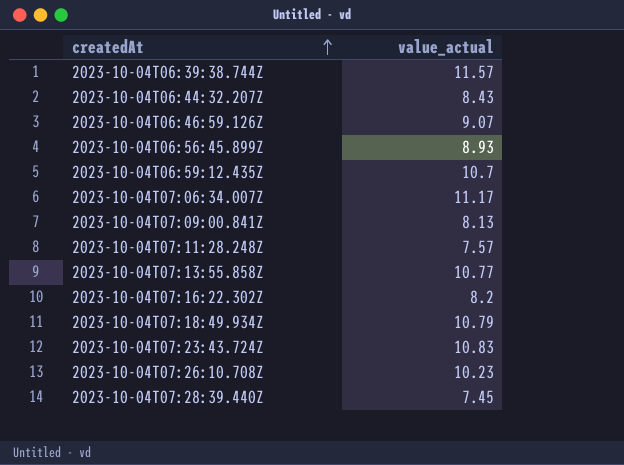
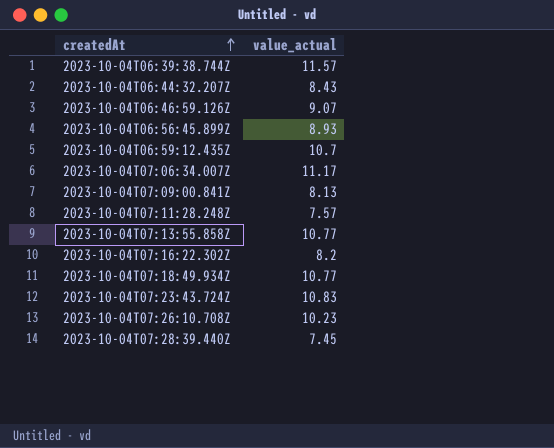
2023-10-04T07:18:49.934Z | value_actual: 10.79 -> 10.77

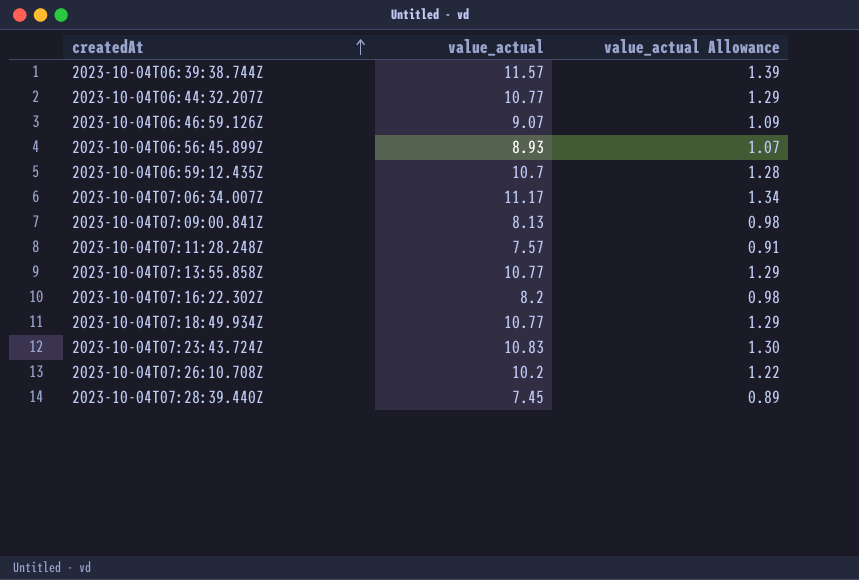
column value_actual Allowance | formula: none -> [value_actual] * 0.12
2023-10-04T06:44:32.207Z | value_actual: 8.43 -> 10.77
2023-10-04T07:26:10.708Z | value_actual: 10.23 -> 10.2

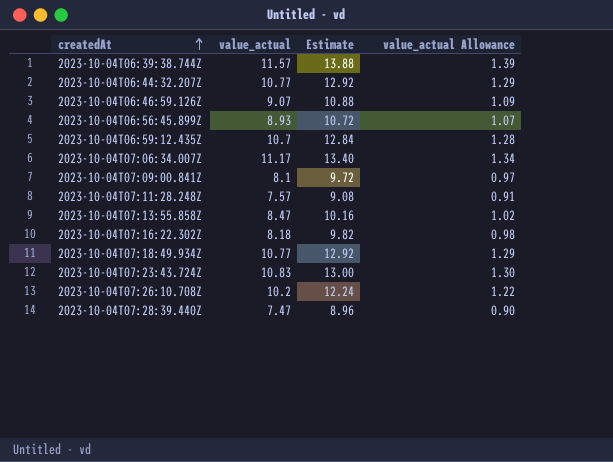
column Estimate | formula: none -> [value_actual] * 1.2
2023-10-04T07:09:00.841Z | value_actual: 8.13 -> 8.1
2023-10-04T07:09:00.841Z | value_actual Allowance: 0.98 -> 0.97
2023-10-04T07:13:55.858Z | value_actual: 10.77 -> 8.47
2023-10-04T07:13:55.858Z | value_actual Allowance: 1.29 -> 1.02
2023-10-04T07:16:22.302Z | value_actual: 8.2 -> 8.18
2023-10-04T07:28:39.440Z | value_actual: 7.45 -> 7.47
2023-10-04T07:28:39.440Z | value_actual Allowance: 0.89 -> 0.90

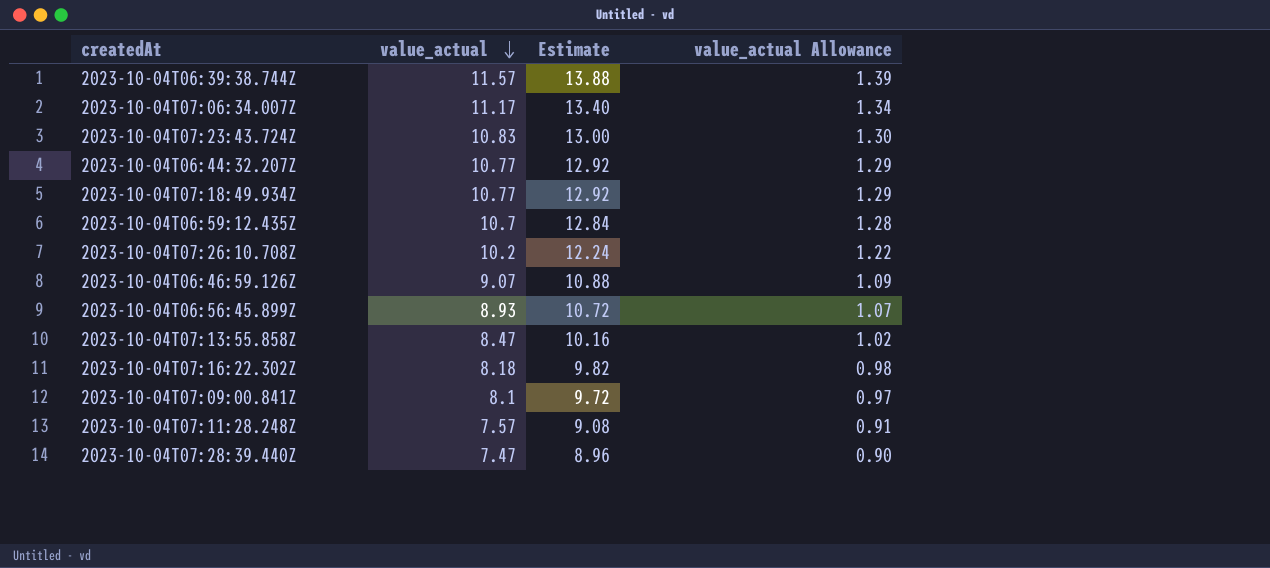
row order: createdAt ascending -> value_actual descending

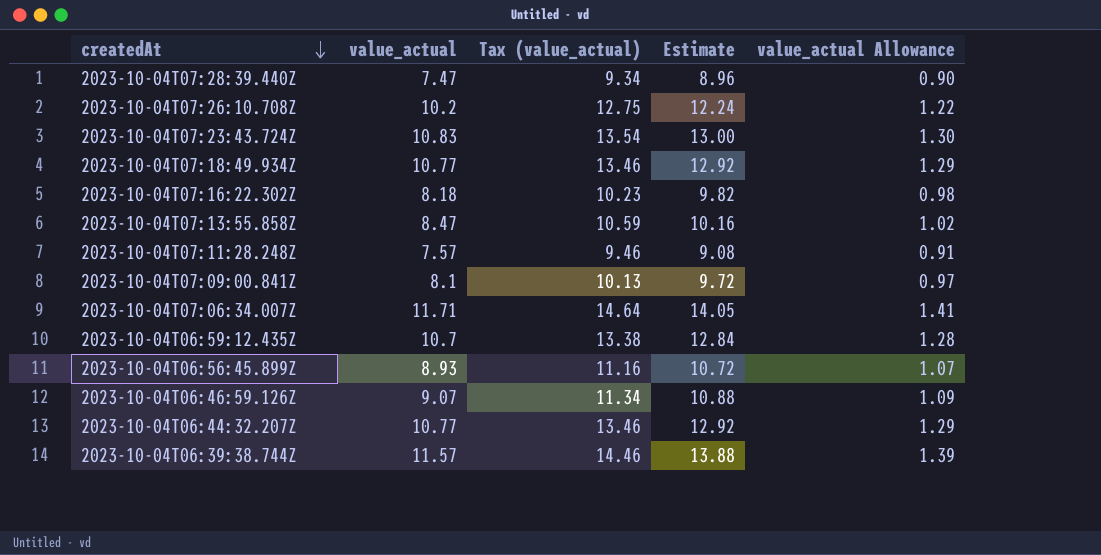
row order: value_actual descending -> createdAt descending
column Tax (value_actual) | formula: none -> [value_actual] * 1.25
2023-10-04T07:06:34.007Z | value_actual: 11.17 -> 11.71
2023-10-04T07:06:34.007Z | Estimate: 13.40 -> 14.05
2023-10-04T07:06:34.007Z | value_actual Allowance: 1.34 -> 1.41

